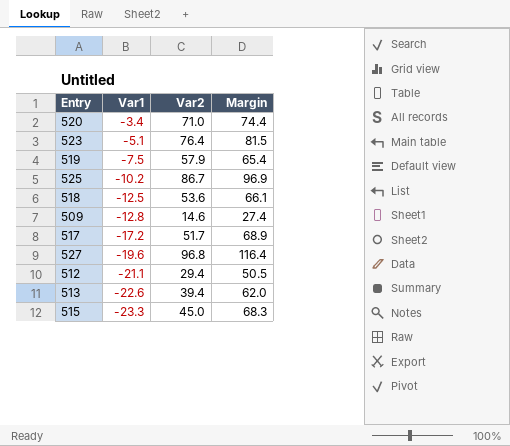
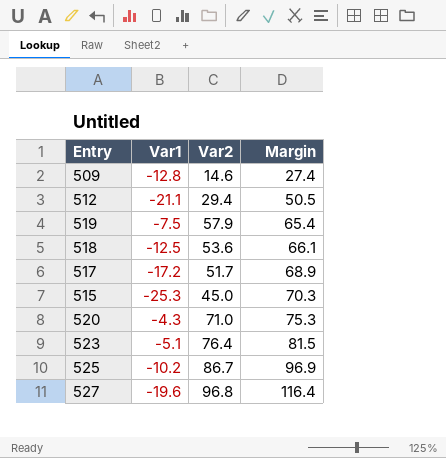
row order: Var1 descending -> Margin ascending
row 513: -22.6 | 39.4 | 62.0 -> none
515 | Var1: -23.3 -> -25.3
515 | Margin: 68.3 -> 70.3
520 | Var1: -3.4 -> -4.3
520 | Margin: 74.4 -> 75.3

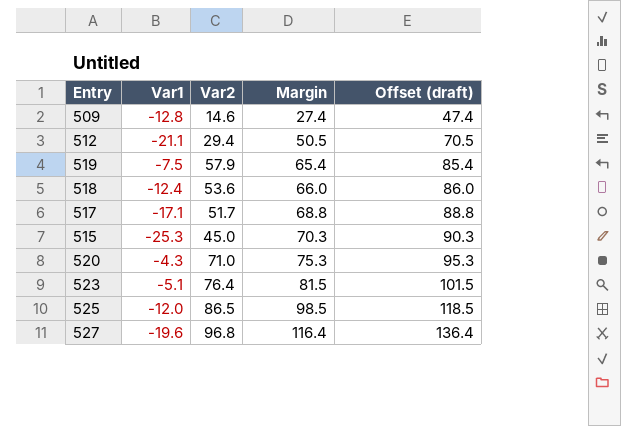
column Offset (draft) | formula: none -> [Margin] + 20
518 | Var1: -12.5 -> -12.4
518 | Margin: 66.1 -> 66.0
517 | Var1: -17.2 -> -17.1
517 | Margin: 68.9 -> 68.8
525 | Var1: -10.2 -> -12.0
525 | Var2: 86.7 -> 86.5
525 | Margin: 96.9 -> 98.5

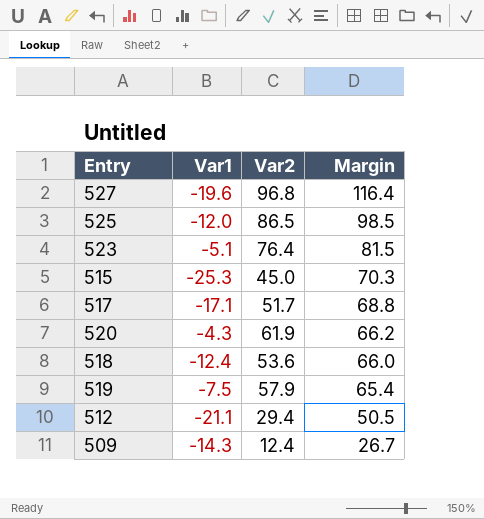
row order: Margin ascending -> Margin descending
column Offset (draft) | formula: [Margin] + 20 -> none
520 | Var2: 71.0 -> 61.9
520 | Margin: 75.3 -> 66.2
509 | Var1: -12.8 -> -14.3
509 | Var2: 14.6 -> 12.4
509 | Margin: 27.4 -> 26.7

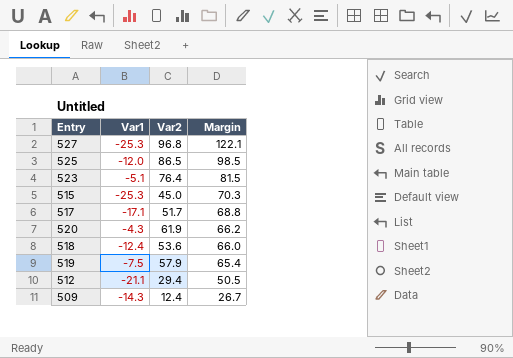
527 | Var1: -19.6 -> -25.3
527 | Margin: 116.4 -> 122.1

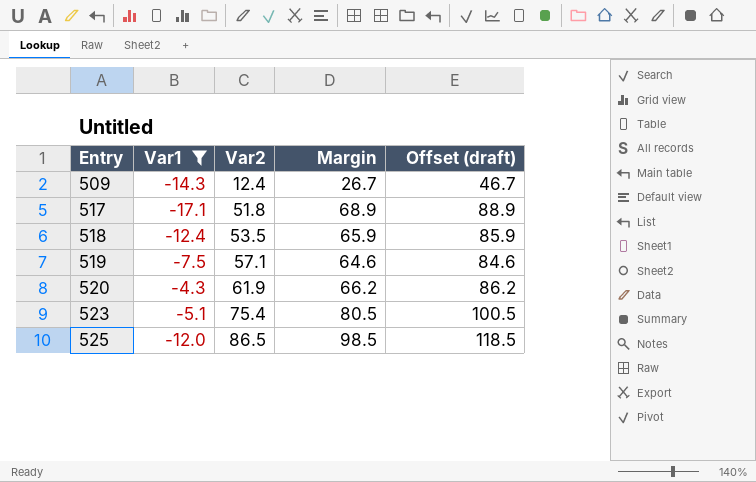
filter: none -> Var1 >= -17.1
row order: Margin descending -> Entry ascending
column Offset (draft) | formula: none -> [Margin] + 20
517 | Var2: 51.7 -> 51.8
517 | Margin: 68.8 -> 68.9
518 | Var2: 53.6 -> 53.5
518 | Margin: 66.0 -> 65.9
519 | Var2: 57.9 -> 57.1
519 | Margin: 65.4 -> 64.6
523 | Var2: 76.4 -> 75.4
523 | Margin: 81.5 -> 80.5

